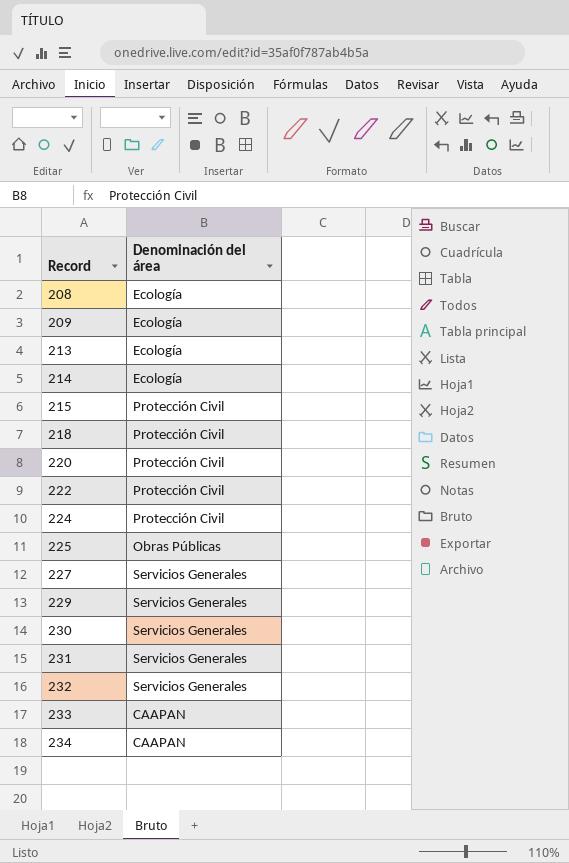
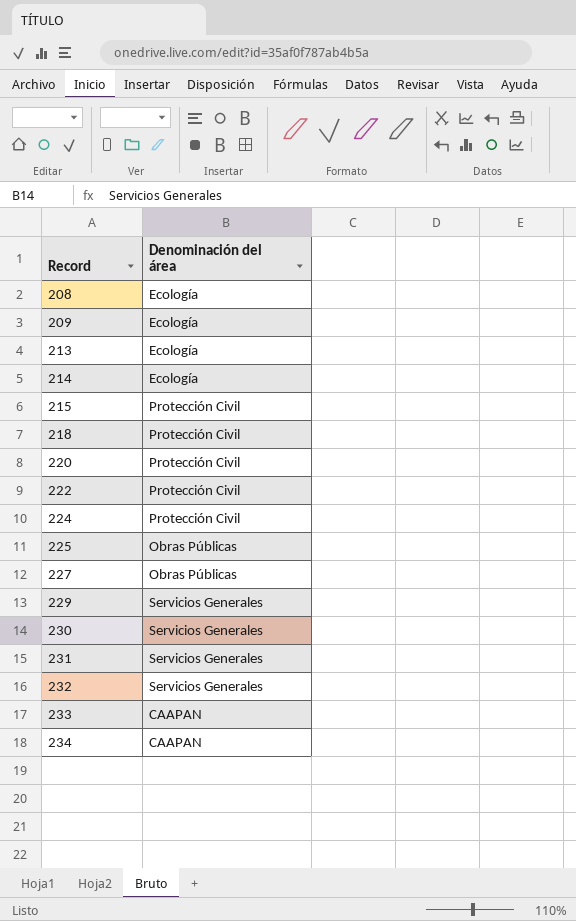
227 | Denominación del área: Servicios Generales -> Obras Públicas

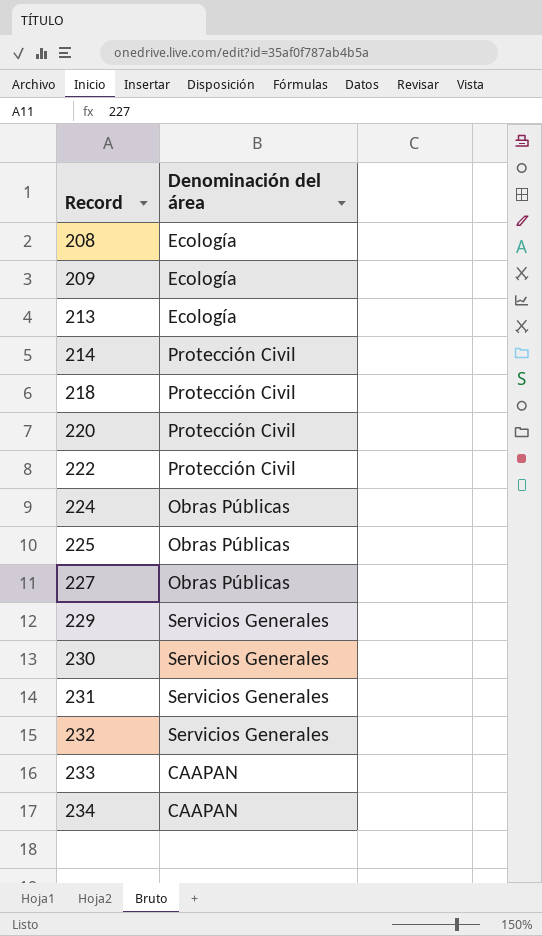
row 215: Protección Civil -> none
214 | Denominación del área: Ecología -> Protección Civil
224 | Denominación del área: Protección Civil -> Obras Públicas

